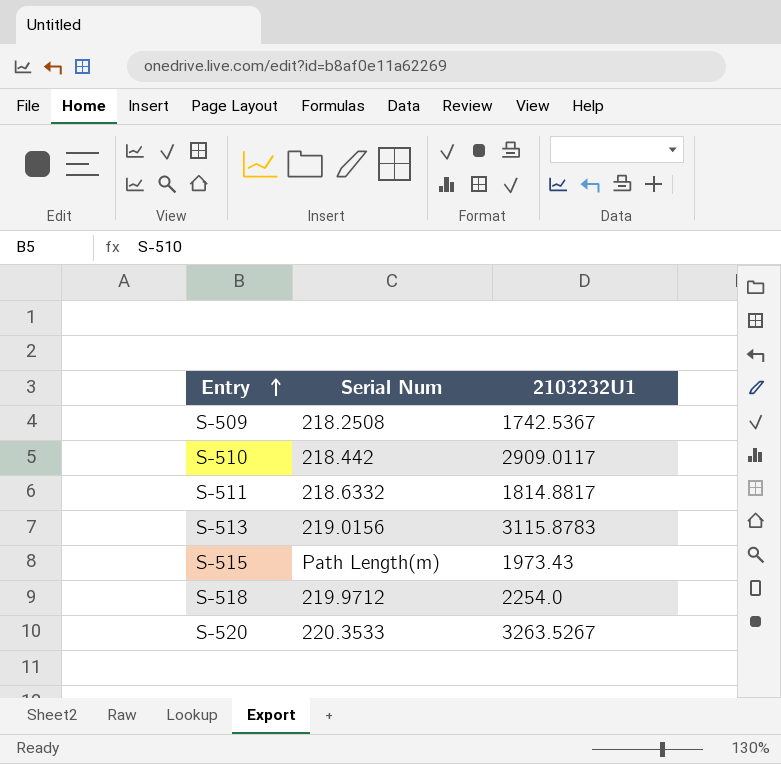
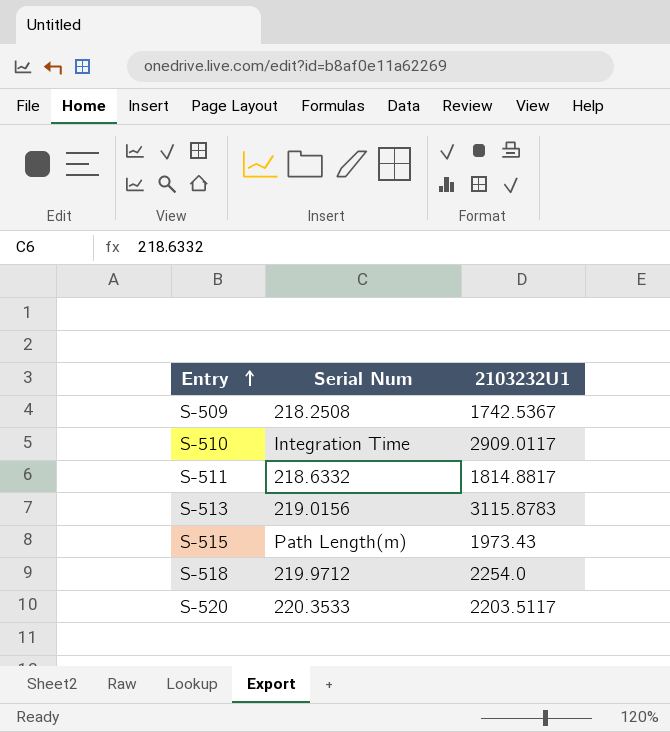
S-510 | Serial Num: 218.442 -> Integration Time
S-520 | 2103232U1: 3263.5267 -> 2203.5117

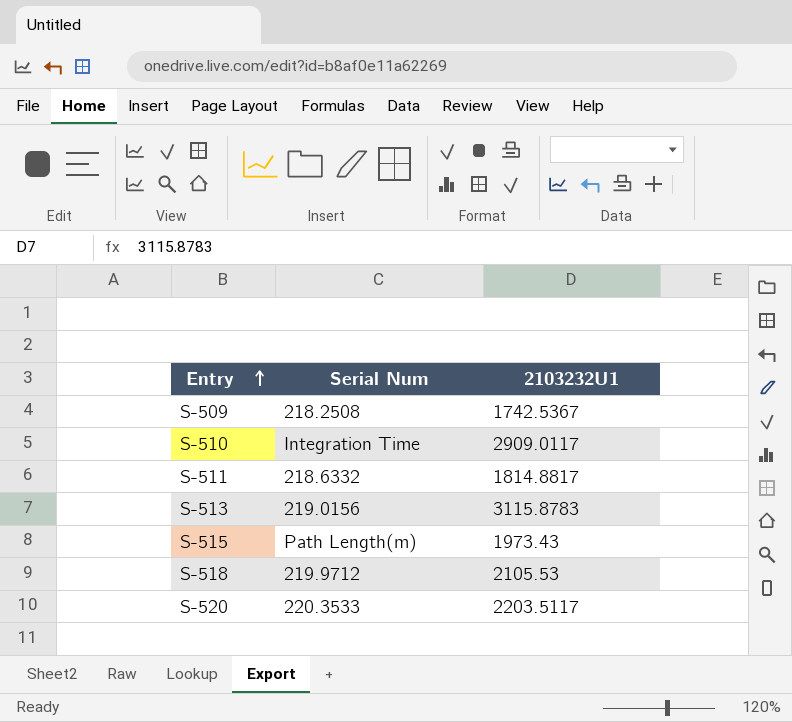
S-518 | 2103232U1: 2254.0 -> 2105.53

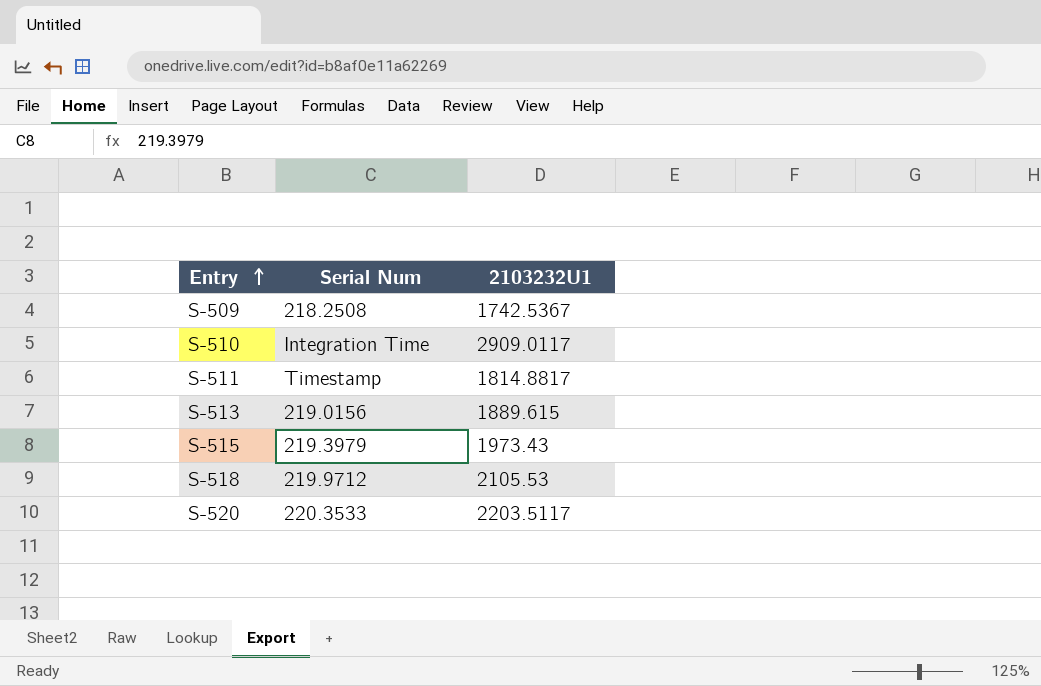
S-511 | Serial Num: 218.6332 -> Timestamp
S-513 | 2103232U1: 3115.8783 -> 1889.615
S-515 | Serial Num: Path Length(m) -> 219.3979

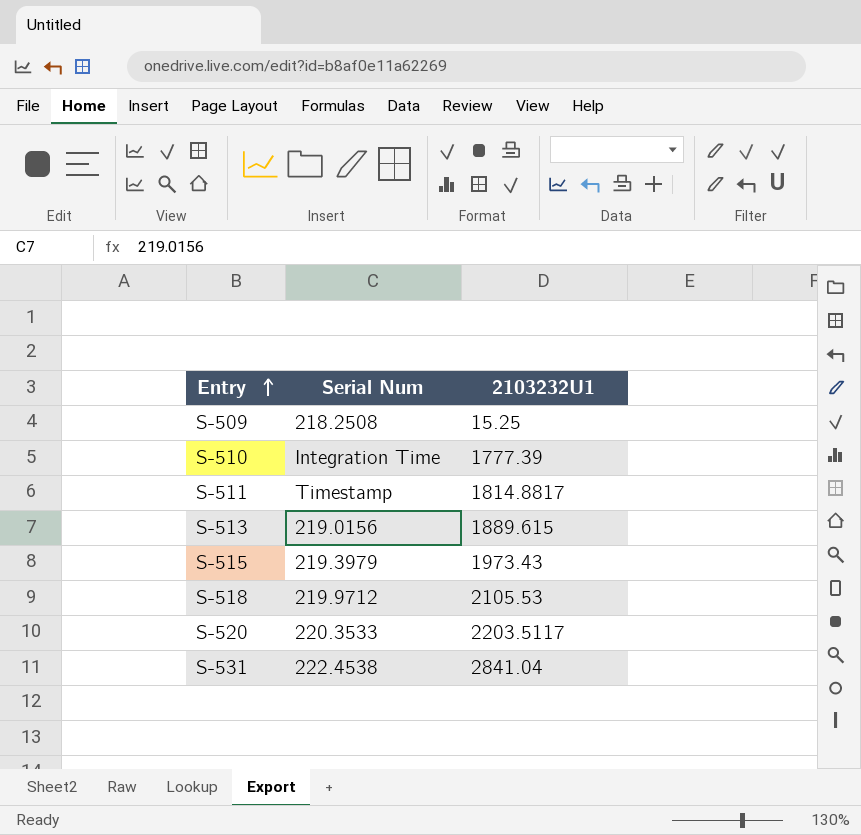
S-509 | 2103232U1: 1742.5367 -> 15.25
S-510 | 2103232U1: 2909.0117 -> 1777.39
row S-531: none -> 222.4538 | 2841.04

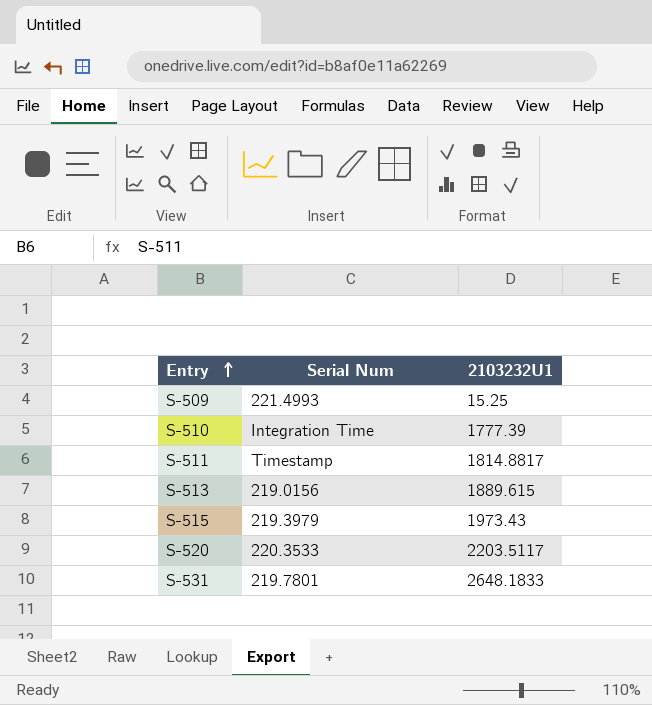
row S-518: 219.9712 | 2105.53 -> none
S-509 | Serial Num: 218.2508 -> 221.4993
S-531 | Serial Num: 222.4538 -> 219.7801
S-531 | 2103232U1: 2841.04 -> 2648.1833

